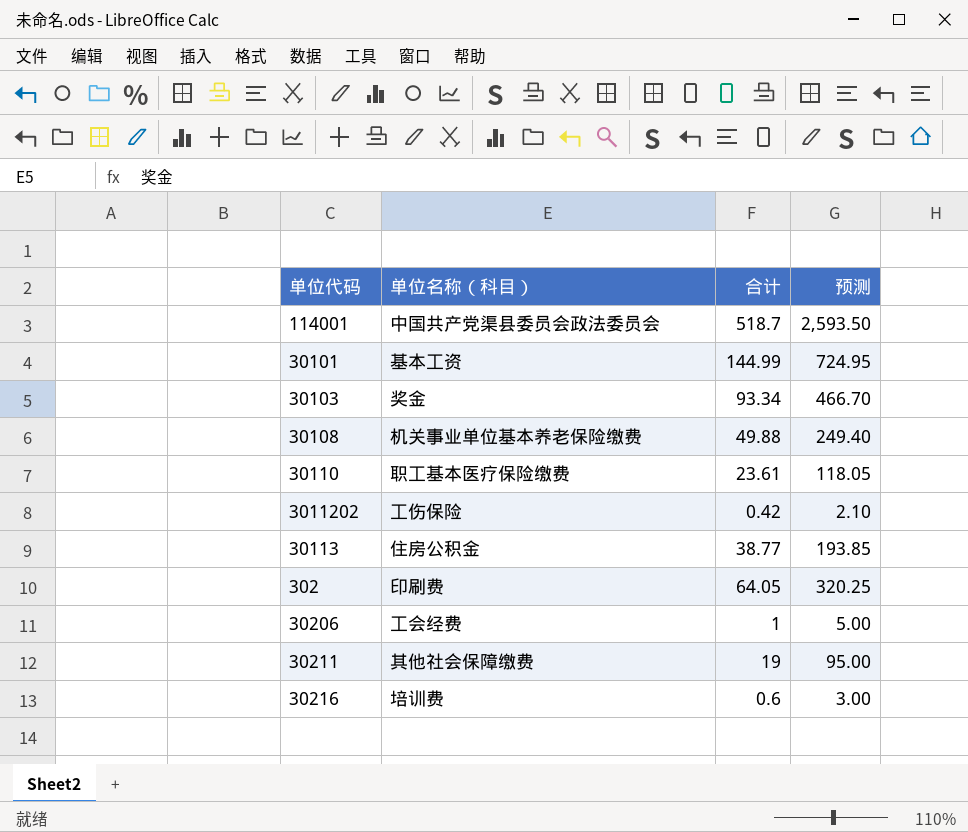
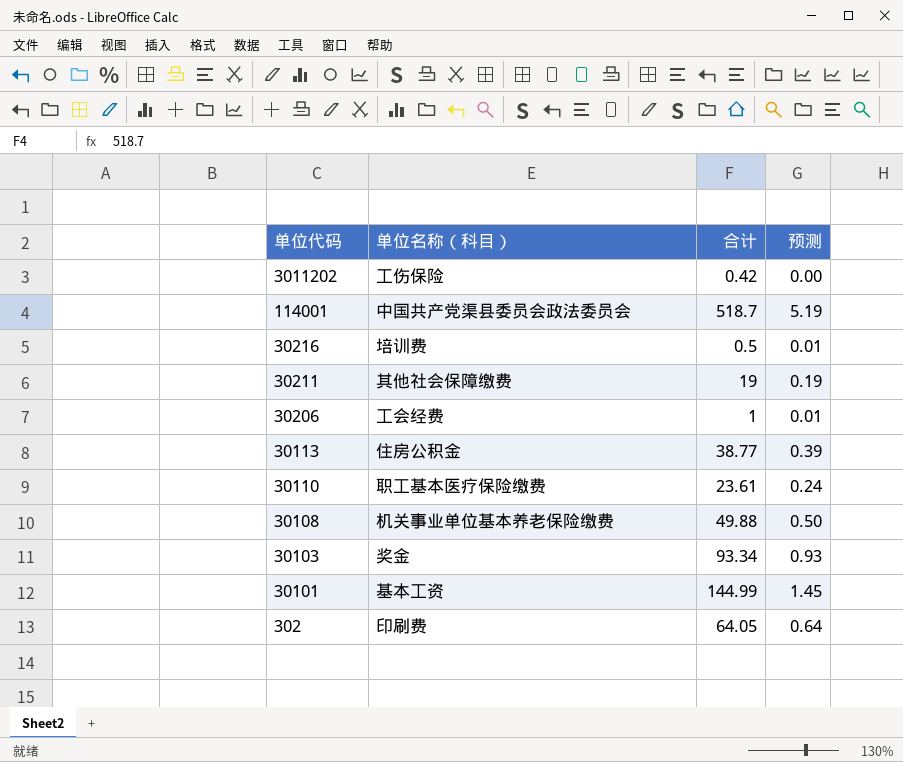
row order: none -> 单位代码 descending
column 预测 | formula: [合计] * 5 -> [合计] * 0.01
30216 | 合计: 0.6 -> 0.5

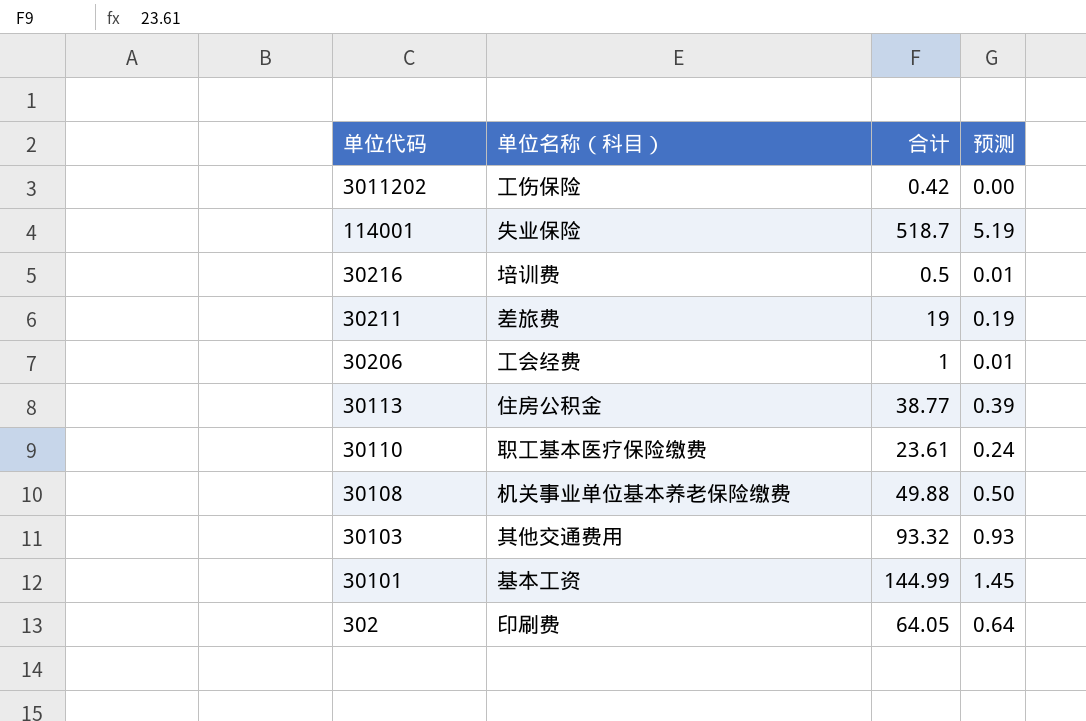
114001 | 单位名称（科目）: 中国共产党渠县委员会政法委员会 -> 失业保险
30211 | 单位名称（科目）: 其他社会保障缴费 -> 差旅费
30103 | 单位名称（科目）: 奖金 -> 其他交通费用
30103 | 合计: 93.34 -> 93.32

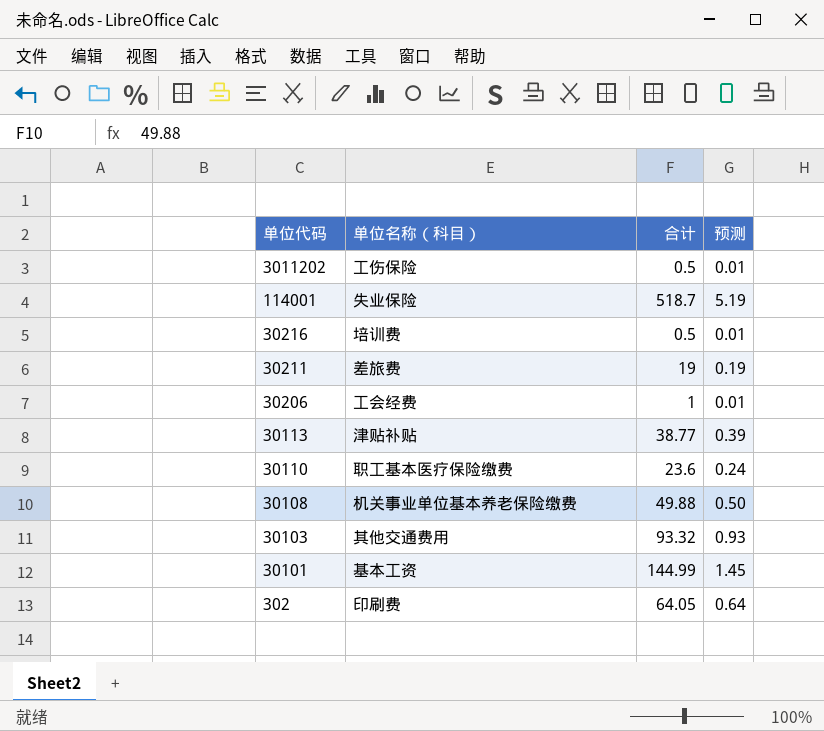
3011202 | 合计: 0.42 -> 0.5
3011202 | 预测: 0.00 -> 0.01
30113 | 单位名称（科目）: 住房公积金 -> 津贴补贴
30110 | 合计: 23.61 -> 23.6

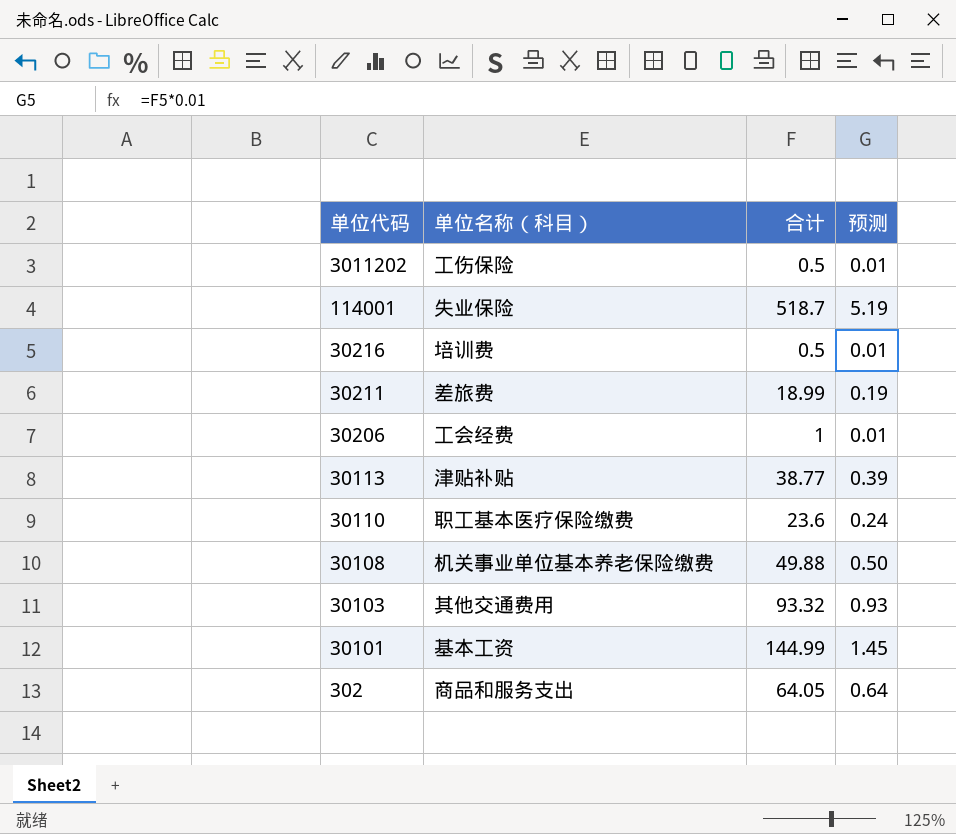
30211 | 合计: 19 -> 18.99
302 | 单位名称（科目）: 印刷费 -> 商品和服务支出

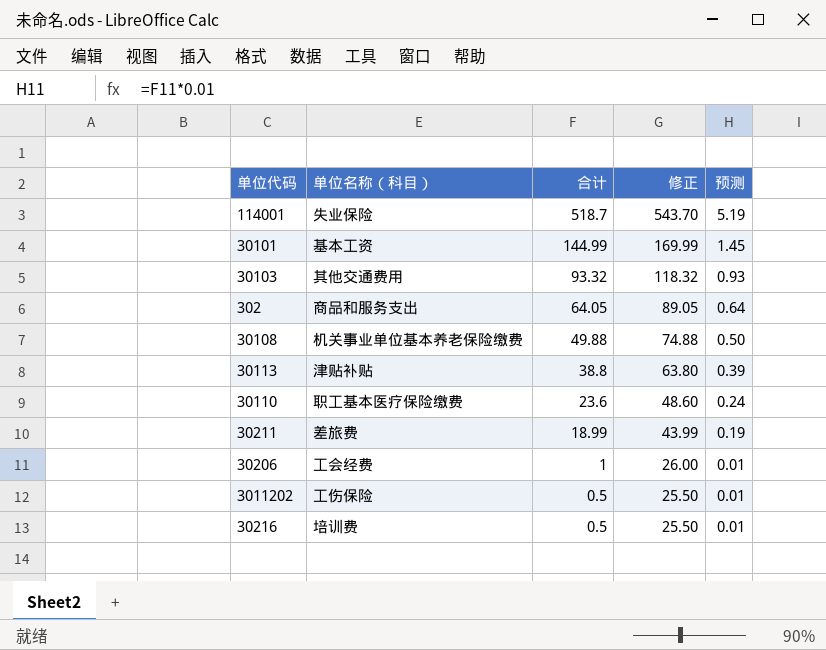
row order: 单位代码 descending -> 合计 descending
column 修正 | formula: none -> [合计] + 25
30113 | 合计: 38.77 -> 38.8

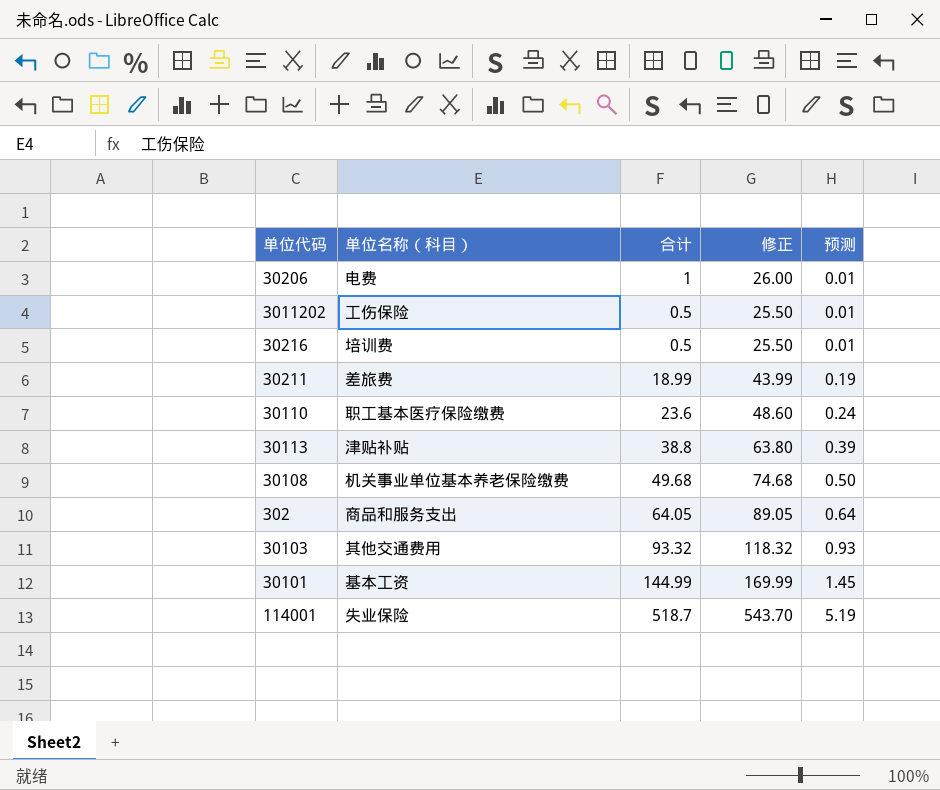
row order: 合计 descending -> 预测 ascending
30206 | 单位名称（科目）: 工会经费 -> 电费
30108 | 合计: 49.88 -> 49.68
30108 | 修正: 74.88 -> 74.68

